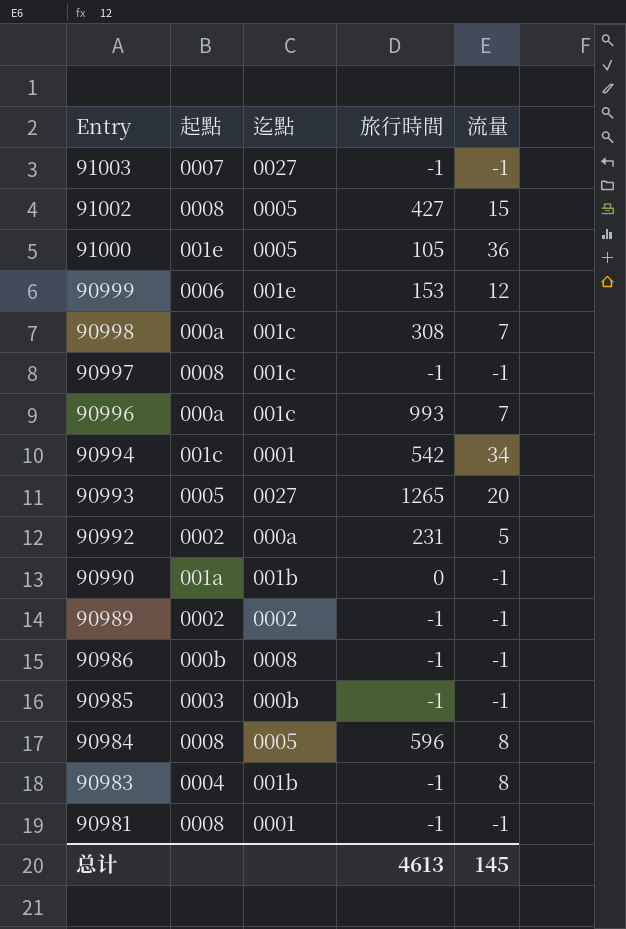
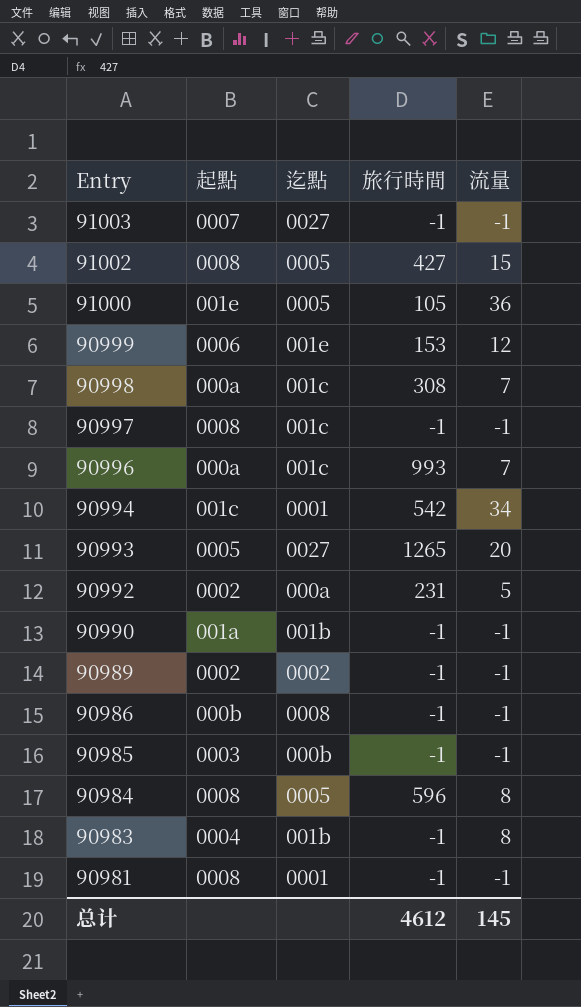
90990 | 旅行時間: 0 -> -1
总计 | 旅行時間: 4613 -> 4612

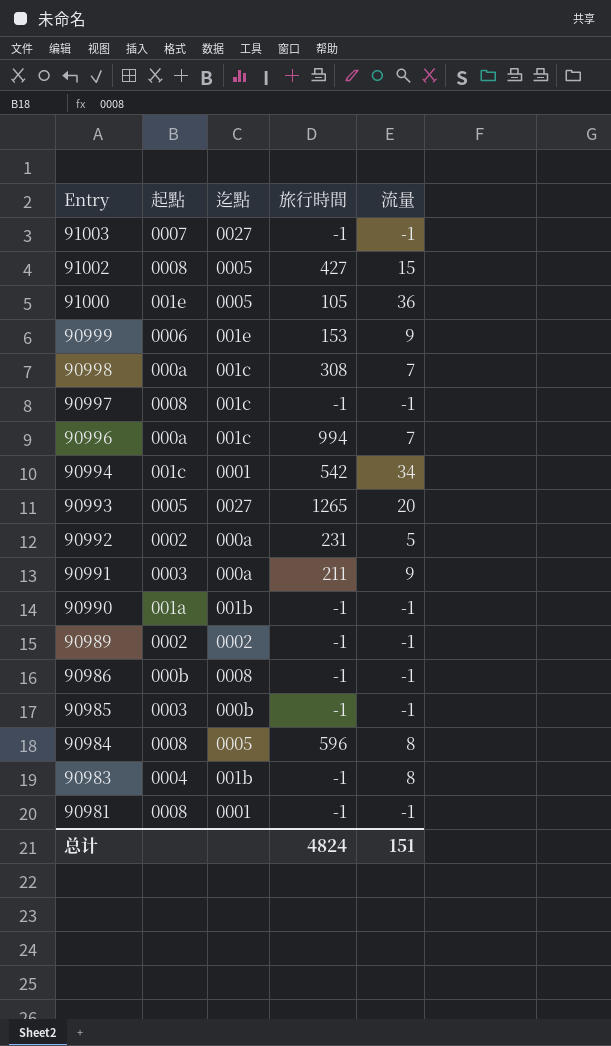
90999 | 流量: 12 -> 9
90996 | 旅行時間: 993 -> 994
row 90991: none -> 0003 | 000a | 211 | 9
总计 | 旅行時間: 4612 -> 4824
总计 | 流量: 145 -> 151

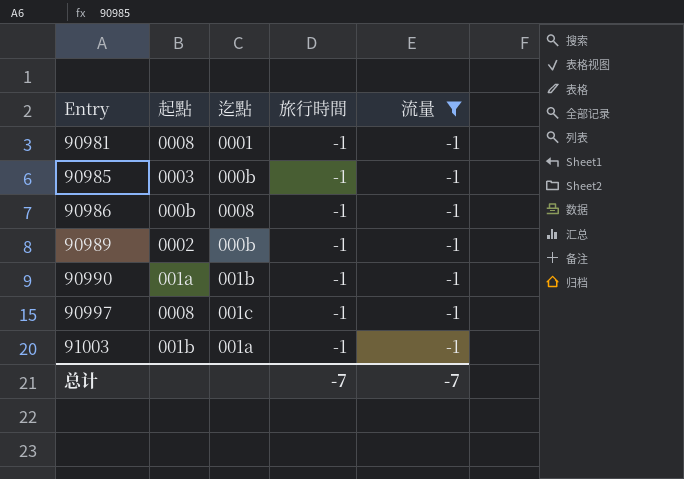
filter: none -> 流量 = -1
row order: Entry descending -> Entry ascending
90989 | 迄點: 0002 -> 000b
91003 | 起點: 0007 -> 001b
91003 | 迄點: 0027 -> 001a
总计 | 旅行時間: 4824 -> -7
总计 | 流量: 151 -> -7

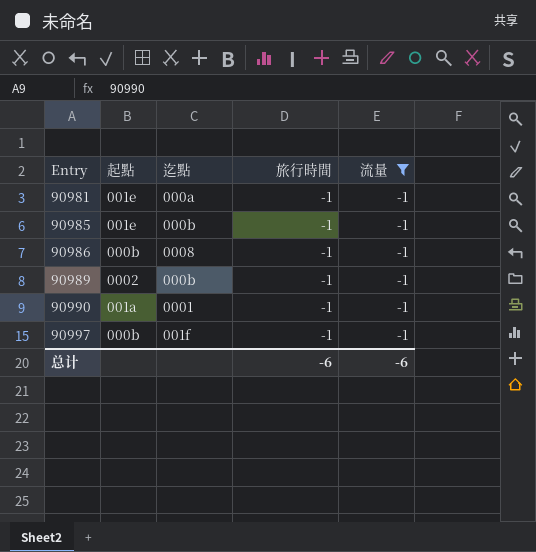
row 91003: 001b | 001a | -1 | -1 -> none
90981 | 起點: 0008 -> 001e
90981 | 迄點: 0001 -> 000a
90985 | 起點: 0003 -> 001e
90990 | 迄點: 001b -> 0001
90997 | 起點: 0008 -> 000b
90997 | 迄點: 001c -> 001f
总计 | 旅行時間: -7 -> -6
总计 | 流量: -7 -> -6

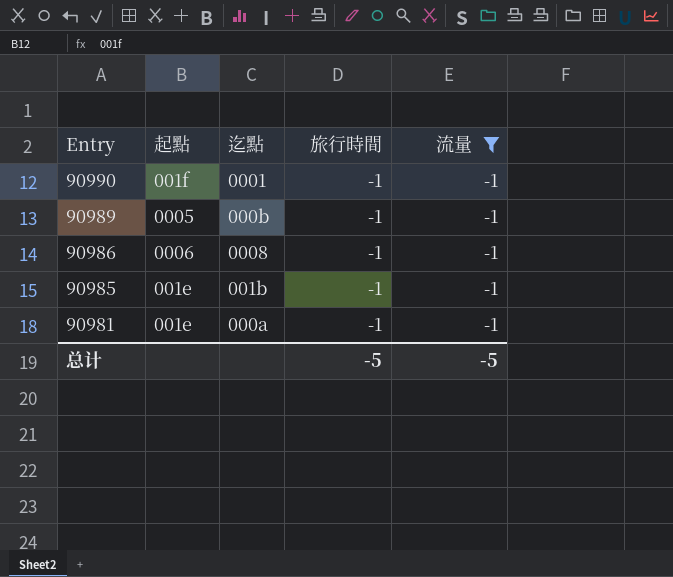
row order: Entry ascending -> Entry descending
row 90997: 000b | 001f | -1 | -1 -> none
90990 | 起點: 001a -> 001f
90989 | 起點: 0002 -> 0005
90986 | 起點: 000b -> 0006
90985 | 迄點: 000b -> 001b
总计 | 旅行時間: -6 -> -5
总计 | 流量: -6 -> -5

